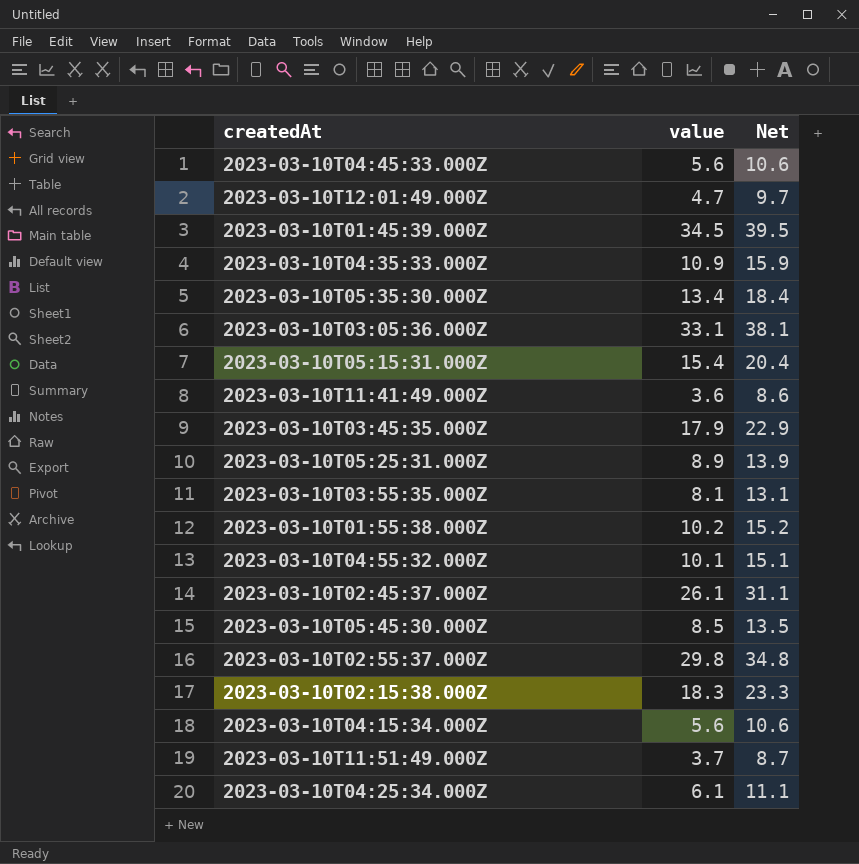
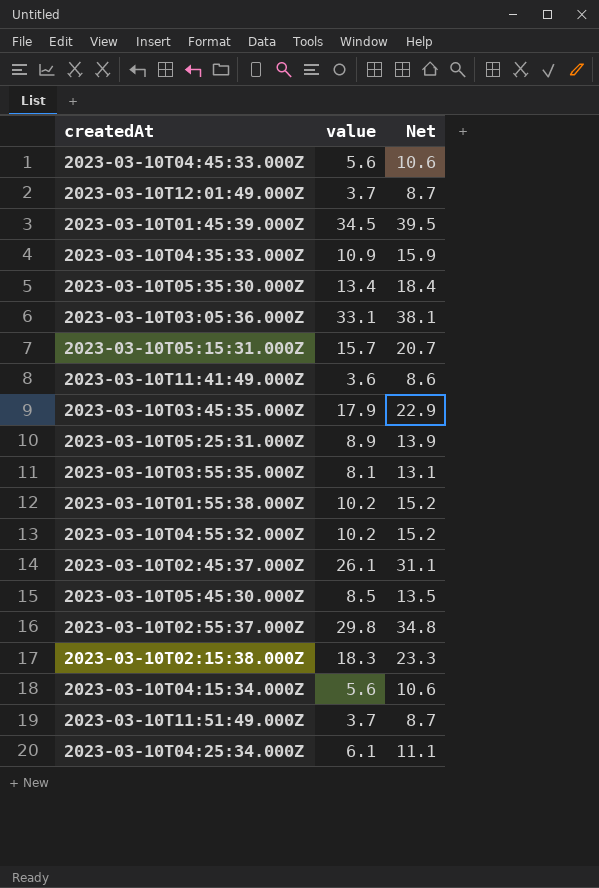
2023-03-10T12:01:49.000Z | value: 4.7 -> 3.7
2023-03-10T12:01:49.000Z | Net: 9.7 -> 8.7
2023-03-10T05:15:31.000Z | value: 15.4 -> 15.7
2023-03-10T05:15:31.000Z | Net: 20.4 -> 20.7
2023-03-10T04:55:32.000Z | value: 10.1 -> 10.2
2023-03-10T04:55:32.000Z | Net: 15.1 -> 15.2

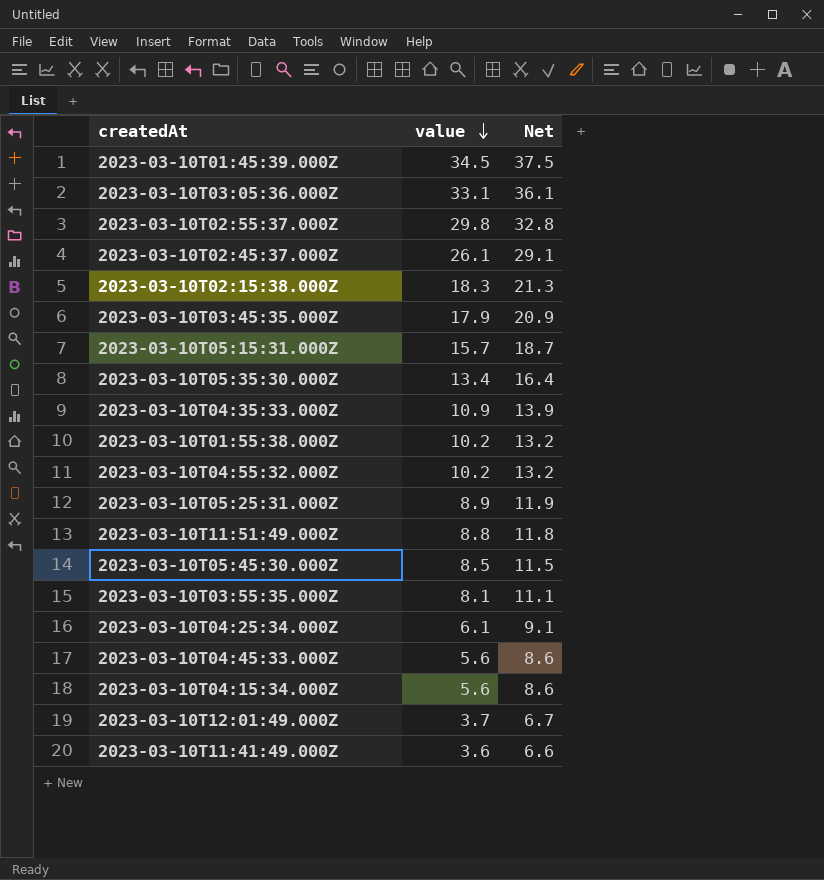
row order: none -> value descending
column Net | formula: [value] + 5 -> [value] + 3
2023-03-10T11:51:49.000Z | value: 3.7 -> 8.8

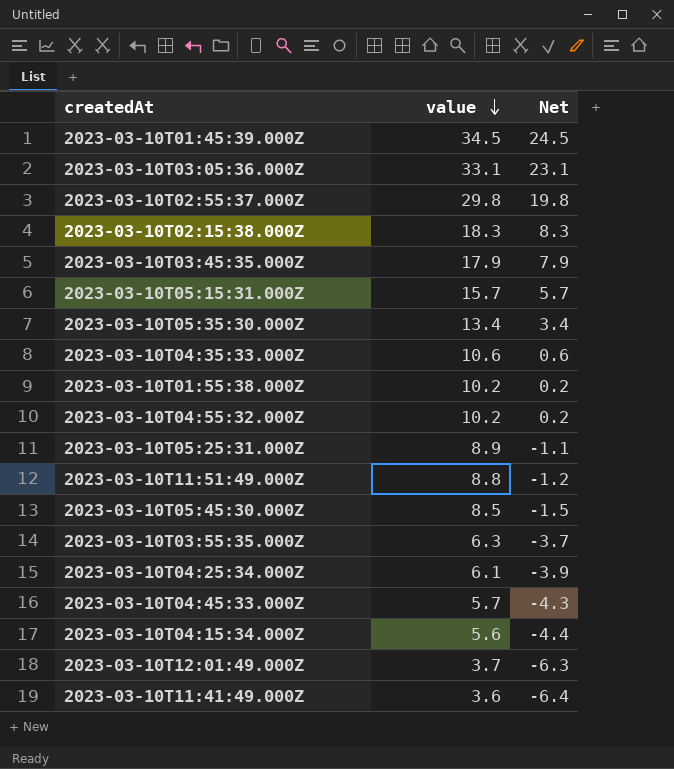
column Net | formula: [value] + 3 -> [value] - 10
row 2023-03-10T02:45:37.000Z: 26.1 | 29.1 -> none
2023-03-10T04:35:33.000Z | value: 10.9 -> 10.6
2023-03-10T03:55:35.000Z | value: 8.1 -> 6.3
2023-03-10T04:45:33.000Z | value: 5.6 -> 5.7

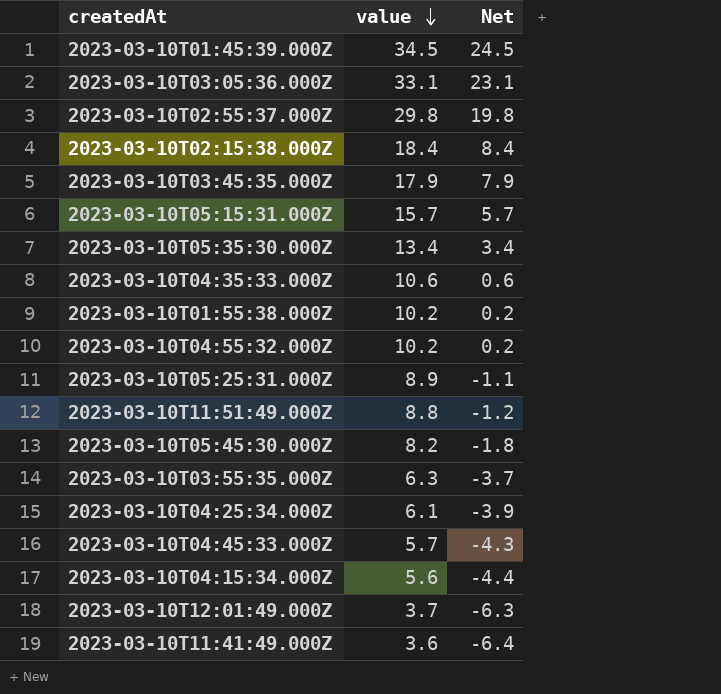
2023-03-10T02:15:38.000Z | value: 18.3 -> 18.4
2023-03-10T02:15:38.000Z | Net: 8.3 -> 8.4
2023-03-10T05:45:30.000Z | value: 8.5 -> 8.2
2023-03-10T05:45:30.000Z | Net: -1.5 -> -1.8

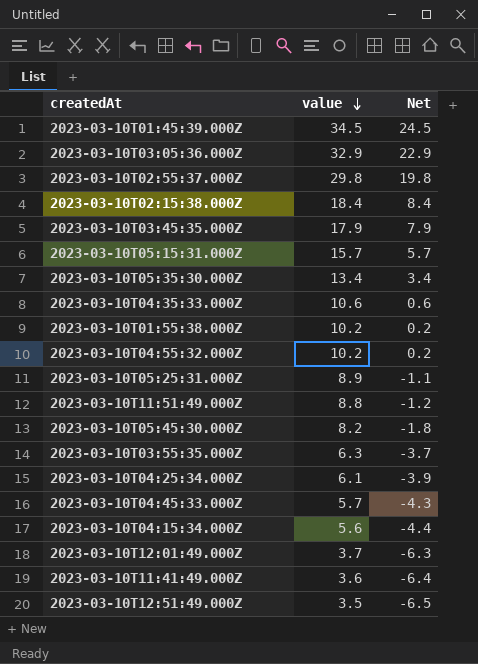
2023-03-10T03:05:36.000Z | value: 33.1 -> 32.9
2023-03-10T03:05:36.000Z | Net: 23.1 -> 22.9
row 2023-03-10T12:51:49.000Z: none -> 3.5 | -6.5

